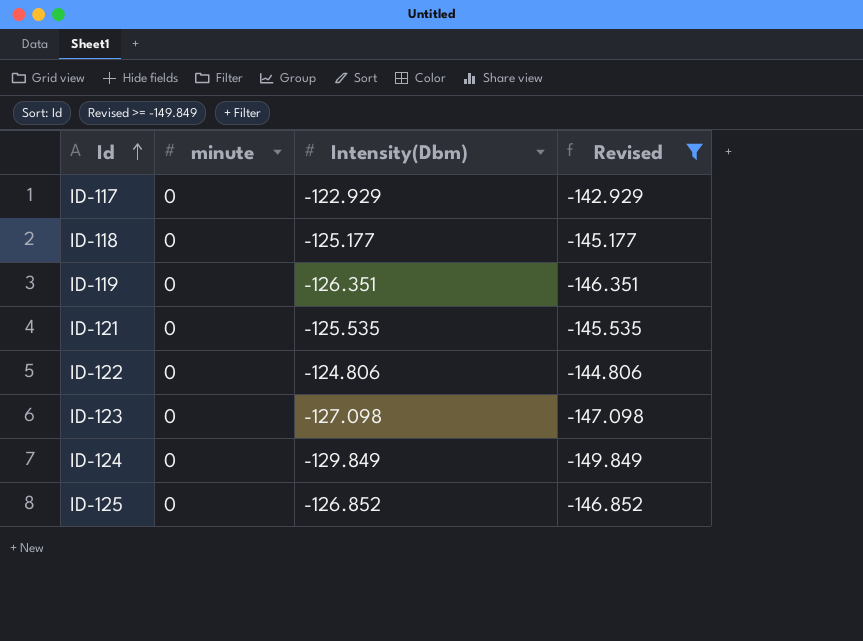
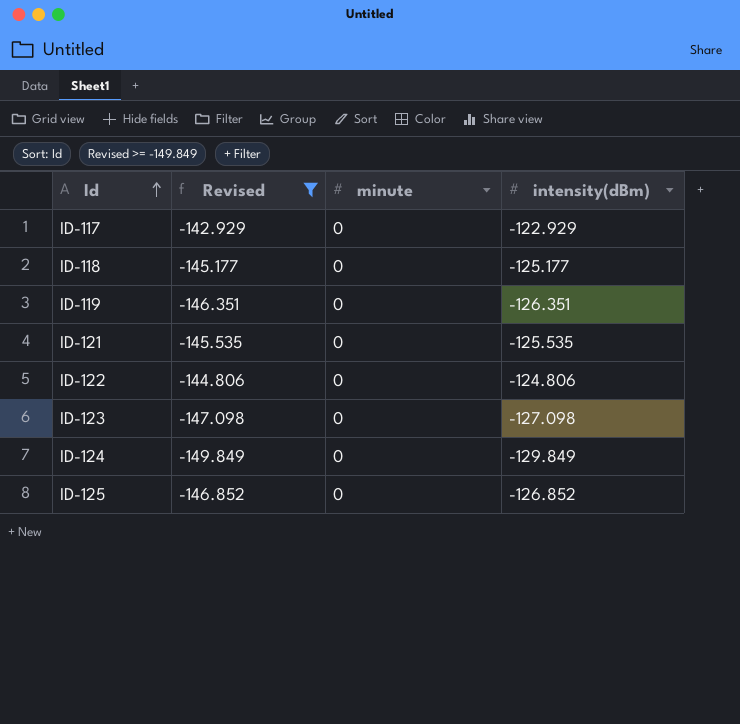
column Revised | position: 4 -> 2
column name: Intensity(Dbm) -> intensity(dBm)

